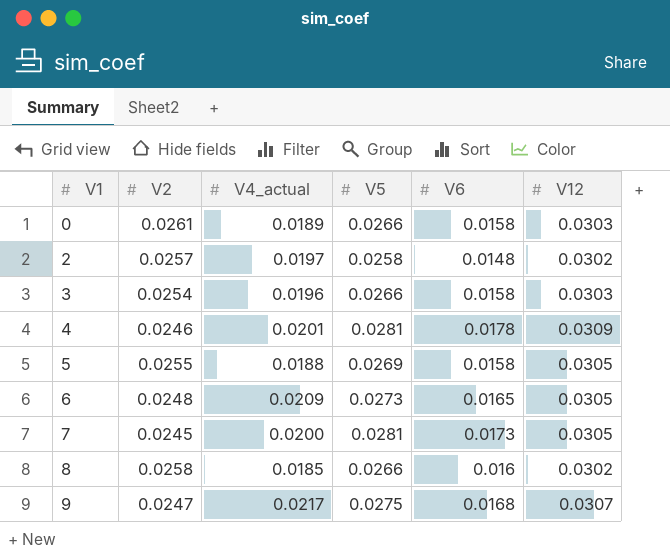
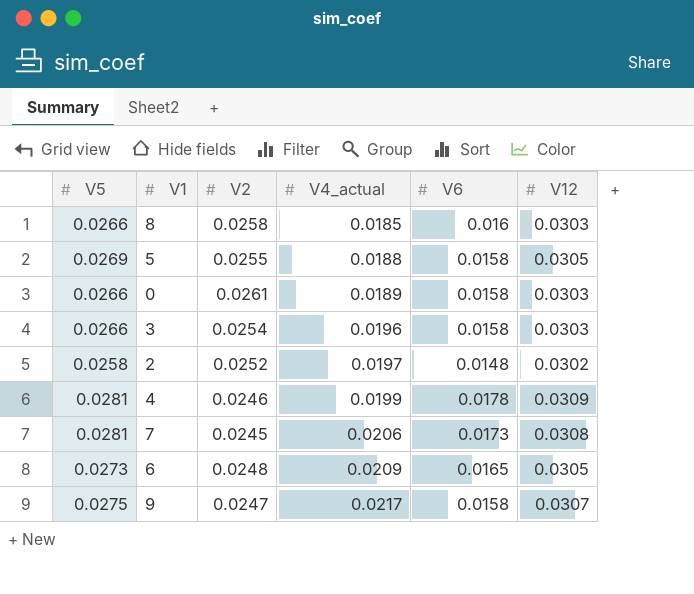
row order: V1 ascending -> V4_actual ascending
column V5 | position: 4 -> 1
8 | V12: 0.0302 -> 0.0303
2 | V2: 0.0257 -> 0.0252
4 | V4_actual: 0.0201 -> 0.0199
7 | V4_actual: 0.0200 -> 0.0206
7 | V12: 0.0305 -> 0.0308
9 | V6: 0.0168 -> 0.0158

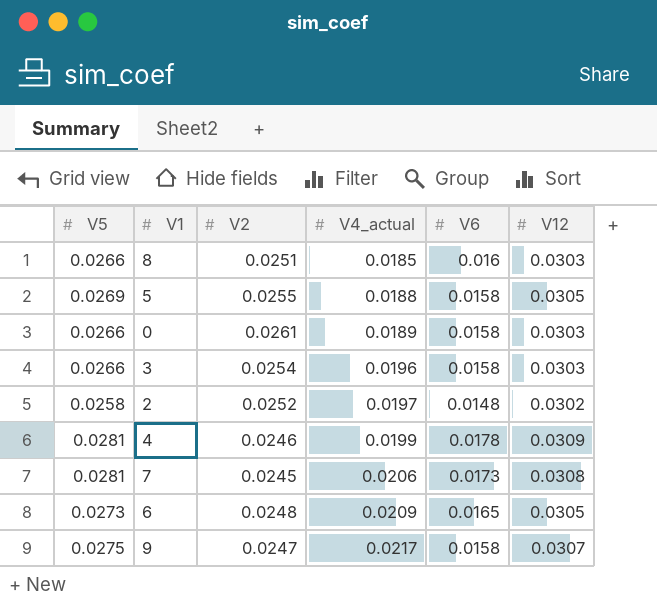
8 | V2: 0.0258 -> 0.0251

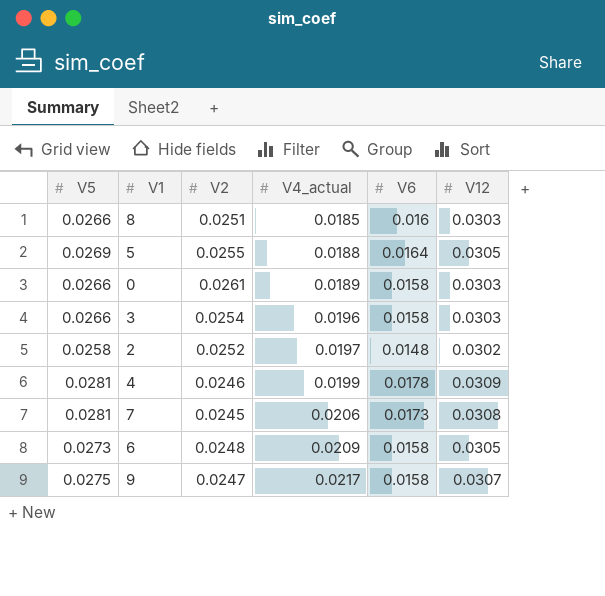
5 | V6: 0.0158 -> 0.0164
6 | V6: 0.0165 -> 0.0158

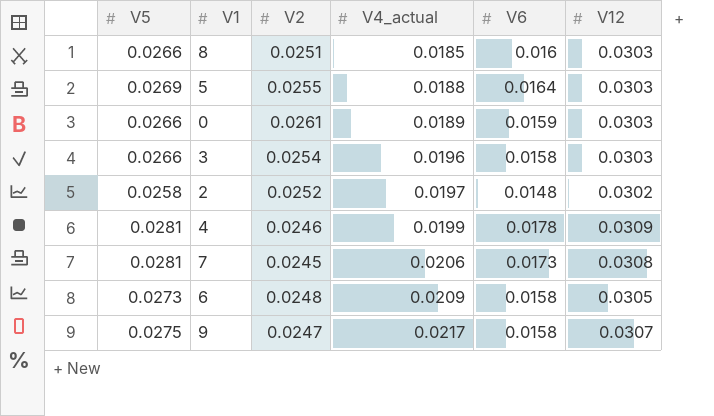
5 | V12: 0.0305 -> 0.0303
0 | V6: 0.0158 -> 0.0159

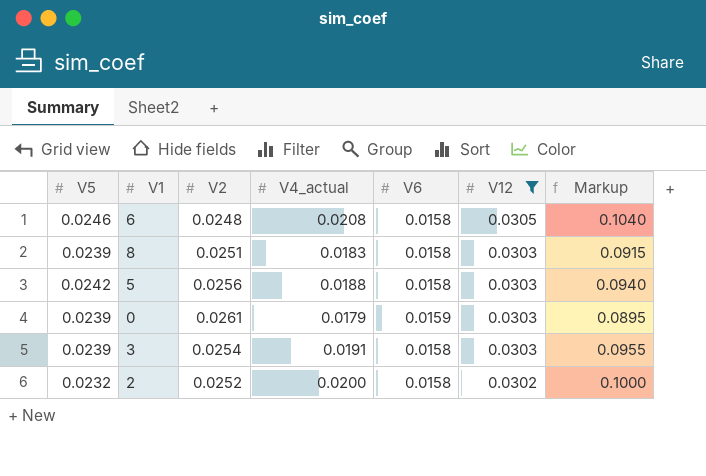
filter: none -> V12 <= 0.0305
row order: V4_actual ascending -> V12 descending
column Markup | formula: none -> [V4_actual] * 5
6 | V5: 0.0273 -> 0.0246
6 | V4_actual: 0.0209 -> 0.0208
8 | V5: 0.0266 -> 0.0239
8 | V4_actual: 0.0185 -> 0.0183
8 | V6: 0.016 -> 0.0158
5 | V5: 0.0269 -> 0.0242
5 | V2: 0.0255 -> 0.0256
5 | V6: 0.0164 -> 0.0158
0 | V5: 0.0266 -> 0.0239
0 | V4_actual: 0.0189 -> 0.0179
3 | V5: 0.0266 -> 0.0239
3 | V4_actual: 0.0196 -> 0.0191
2 | V5: 0.0258 -> 0.0232
2 | V4_actual: 0.0197 -> 0.0200
2 | V6: 0.0148 -> 0.0158

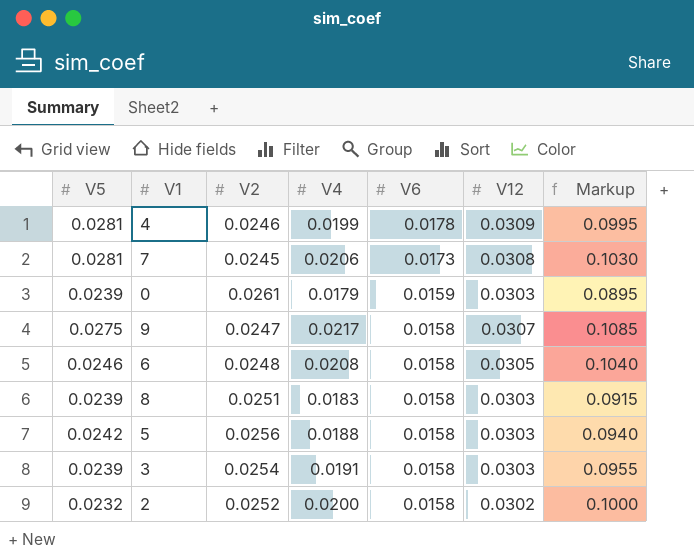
filter: V12 <= 0.0305 -> none
row order: V12 descending -> V6 descending
column name: V4_actual -> V4

